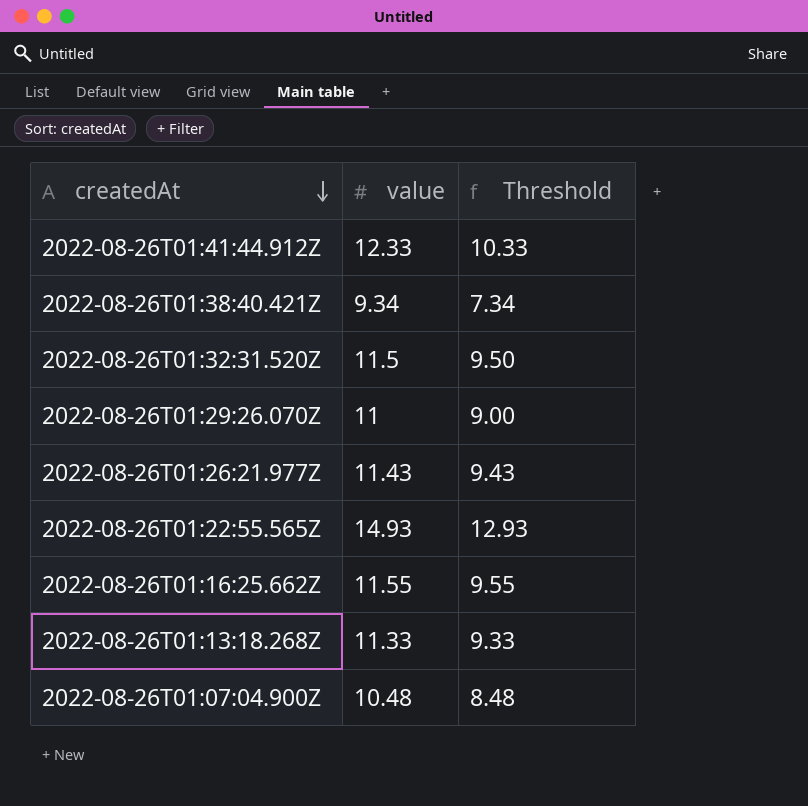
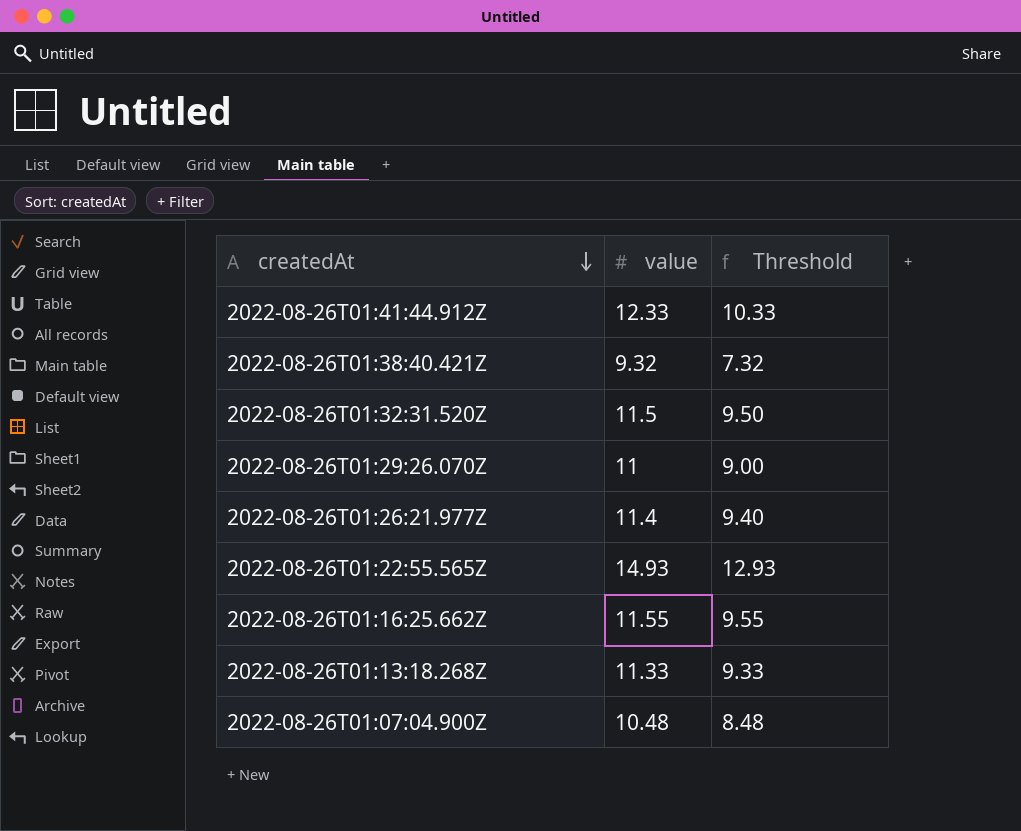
2022-08-26T01:38:40.421Z | value: 9.34 -> 9.32
2022-08-26T01:38:40.421Z | Threshold: 7.34 -> 7.32
2022-08-26T01:26:21.977Z | value: 11.43 -> 11.4
2022-08-26T01:26:21.977Z | Threshold: 9.43 -> 9.40

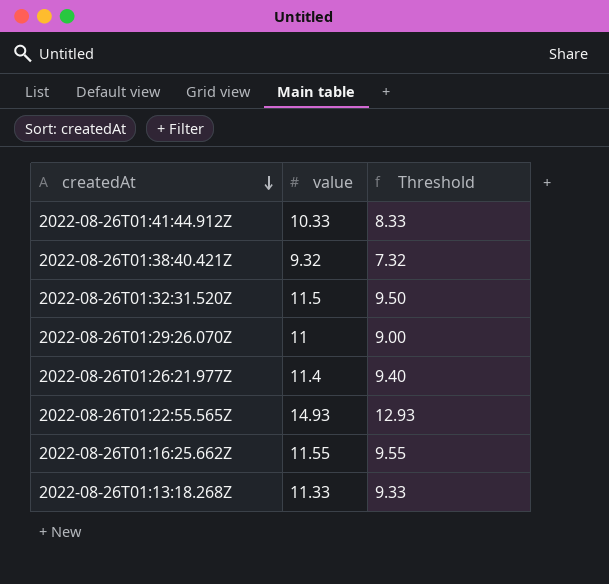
row 2022-08-26T01:07:04.900Z: 10.48 | 8.48 -> none
2022-08-26T01:41:44.912Z | value: 12.33 -> 10.33
2022-08-26T01:41:44.912Z | Threshold: 10.33 -> 8.33

